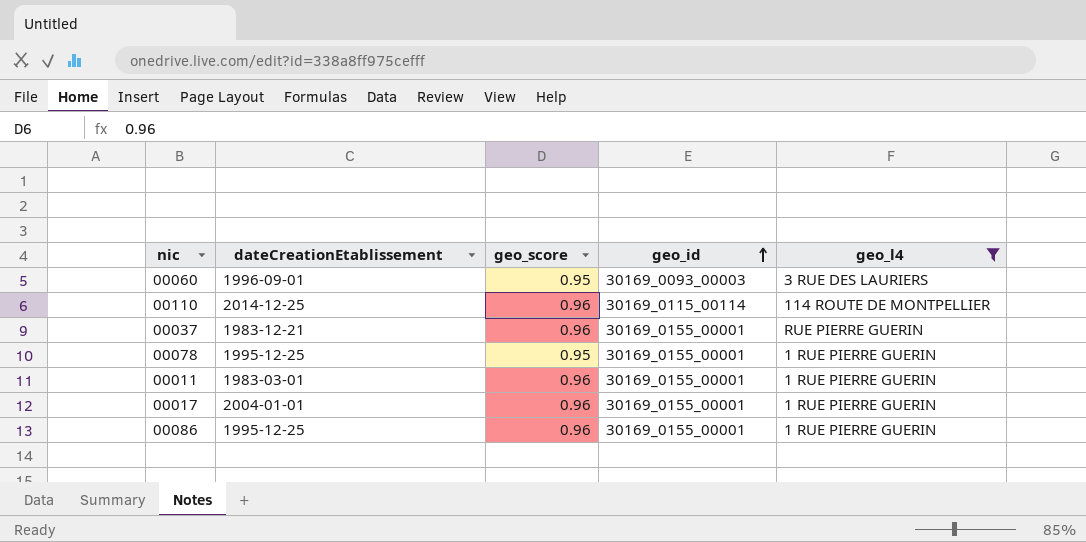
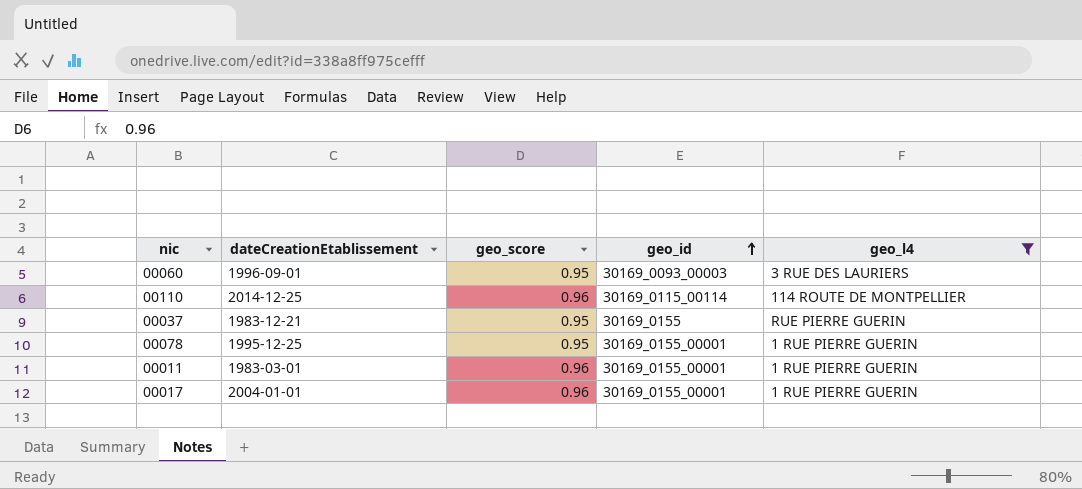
row 00086: 1995-12-25 | 0.96 | 30169_0155_00001 | 1 RUE PIERRE GUERIN -> none
00037 | geo_score: 0.96 -> 0.95
00037 | geo_id: 30169_0155_00001 -> 30169_0155

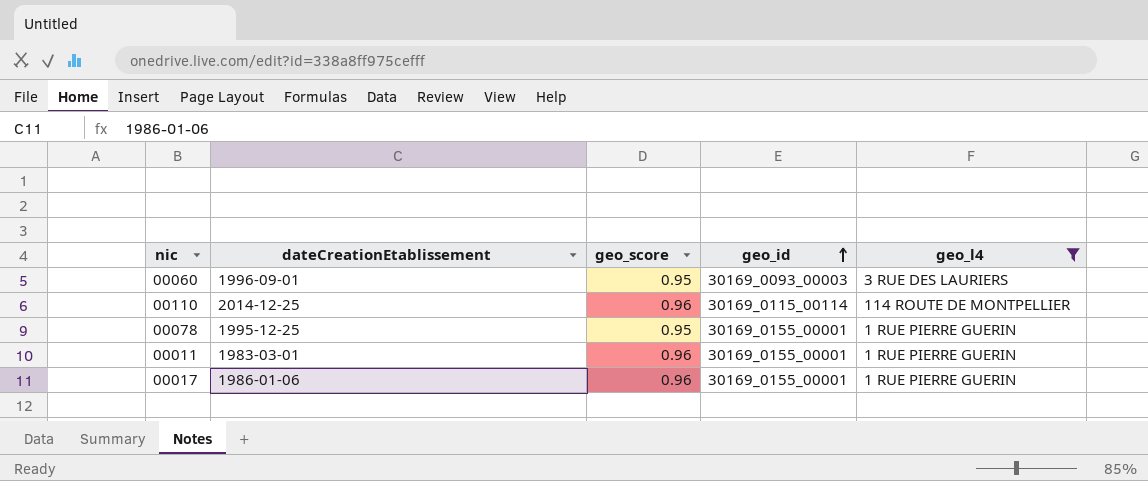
row 00037: 1983-12-21 | 0.95 | 30169_0155 | RUE PIERRE GUERIN -> none
00017 | dateCreationEtablissement: 2004-01-01 -> 1986-01-06

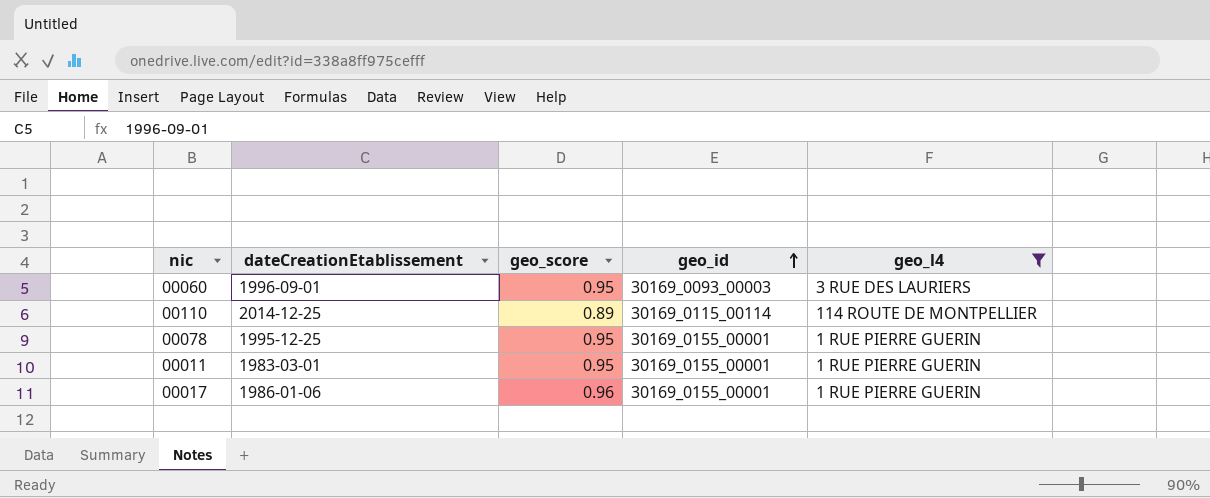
00110 | geo_score: 0.96 -> 0.89
00011 | geo_score: 0.96 -> 0.95

